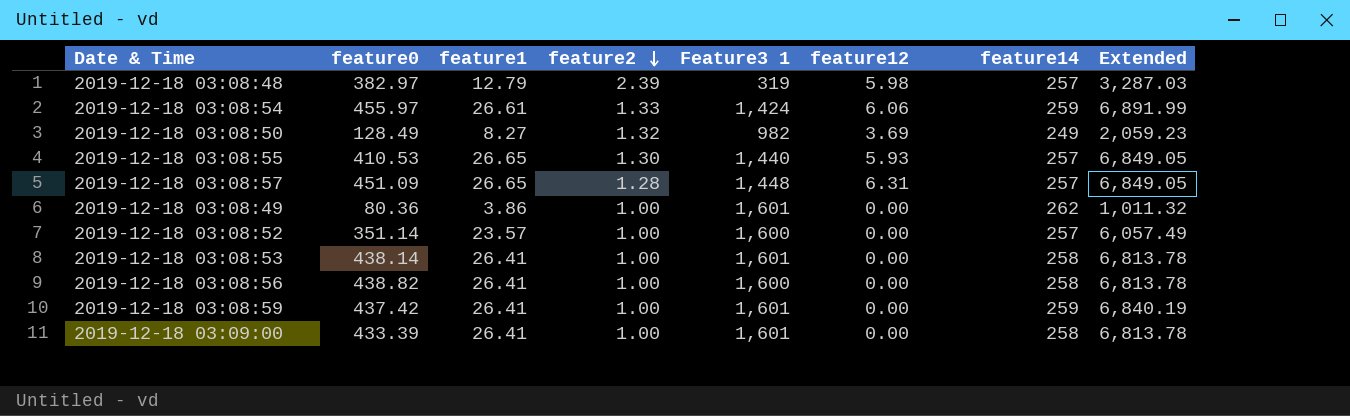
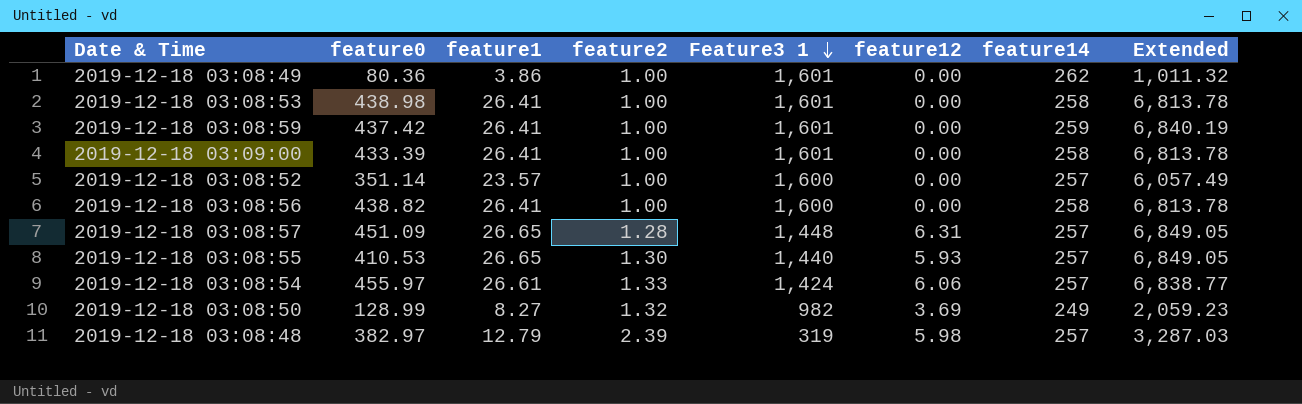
row order: feature2 descending -> Feature3 1 descending
2019-12-18 03:08:53 | feature0: 438.14 -> 438.98
2019-12-18 03:08:54 | feature14: 259 -> 257
2019-12-18 03:08:54 | Extended: 6,891.99 -> 6,838.77
2019-12-18 03:08:50 | feature0: 128.49 -> 128.99

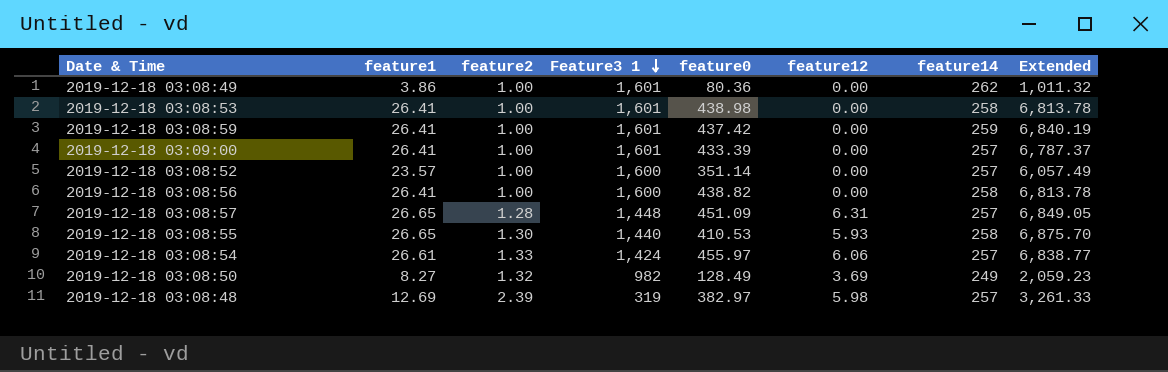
column feature0 | position: 2 -> 5
2019-12-18 03:09:00 | feature14: 258 -> 257
2019-12-18 03:09:00 | Extended: 6,813.78 -> 6,787.37
2019-12-18 03:08:55 | feature14: 257 -> 258
2019-12-18 03:08:55 | Extended: 6,849.05 -> 6,875.70
2019-12-18 03:08:50 | feature0: 128.99 -> 128.49
2019-12-18 03:08:48 | feature1: 12.79 -> 12.69
2019-12-18 03:08:48 | Extended: 3,287.03 -> 3,261.33

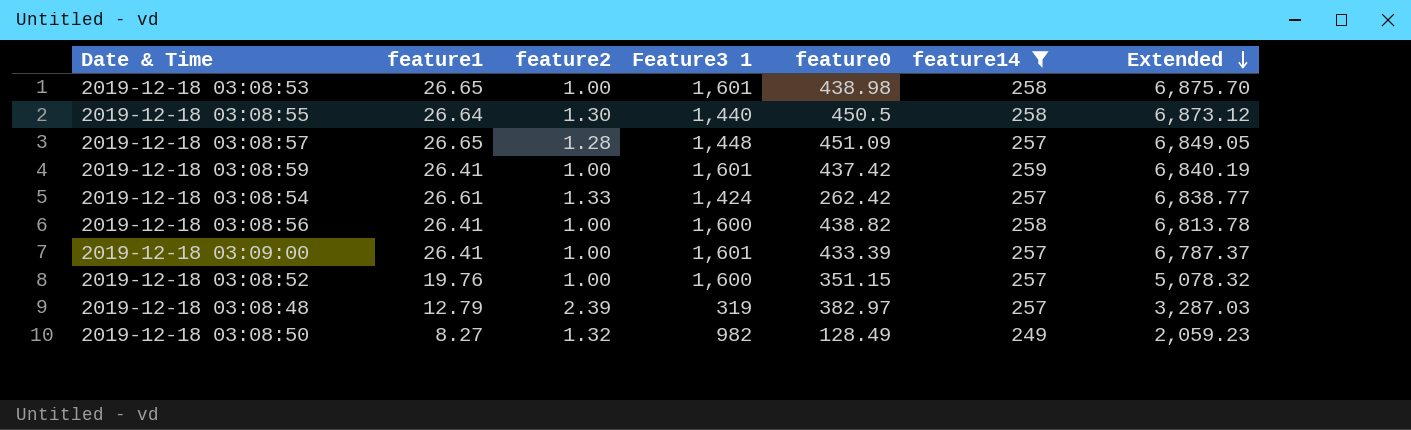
filter: none -> feature14 != 262
row order: Feature3 1 descending -> Extended descending
column feature12 | position: 6 -> none
2019-12-18 03:08:53 | feature1: 26.41 -> 26.65
2019-12-18 03:08:53 | Extended: 6,813.78 -> 6,875.70
2019-12-18 03:08:55 | feature1: 26.65 -> 26.64
2019-12-18 03:08:55 | feature0: 410.53 -> 450.5
2019-12-18 03:08:55 | Extended: 6,875.70 -> 6,873.12
2019-12-18 03:08:54 | feature0: 455.97 -> 262.42
2019-12-18 03:08:52 | feature1: 23.57 -> 19.76
2019-12-18 03:08:52 | feature0: 351.14 -> 351.15
2019-12-18 03:08:52 | Extended: 6,057.49 -> 5,078.32
2019-12-18 03:08:48 | feature1: 12.69 -> 12.79
2019-12-18 03:08:48 | Extended: 3,261.33 -> 3,287.03

